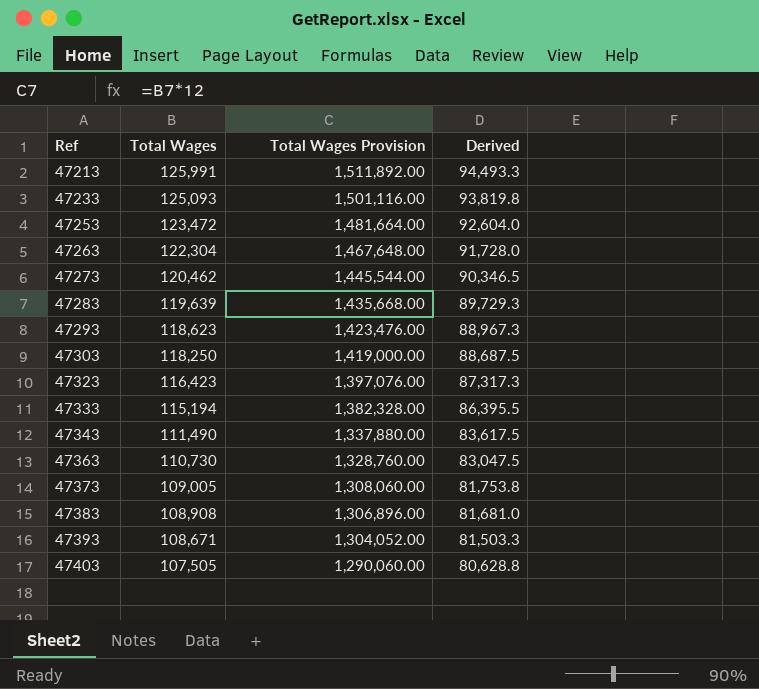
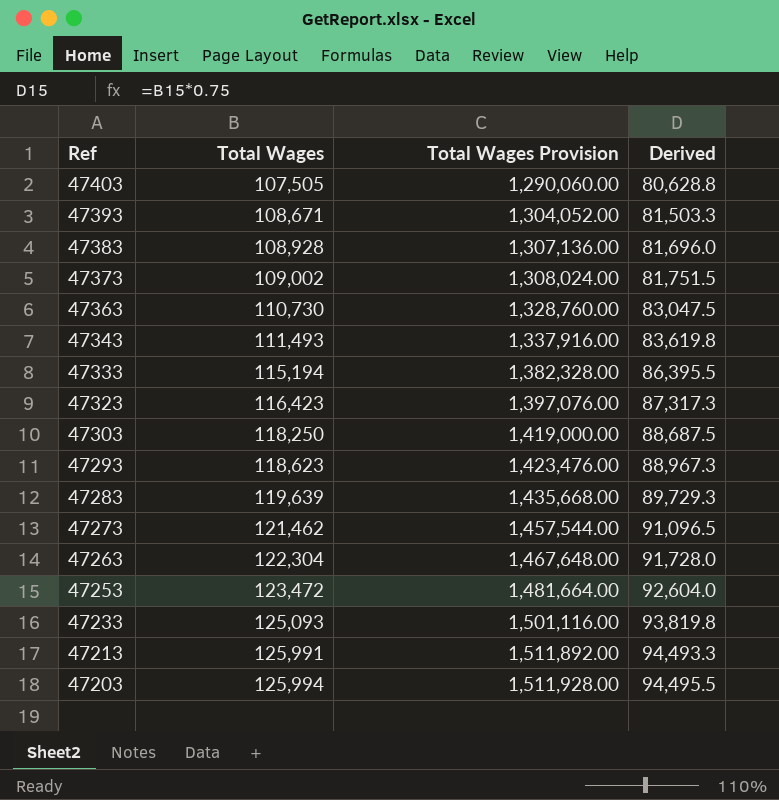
row order: Ref ascending -> Ref descending
47383 | Total Wages: 108,908 -> 108,928
47383 | Total Wages Provision: 1,306,896.00 -> 1,307,136.00
47383 | Derived: 81,681.0 -> 81,696.0
47373 | Total Wages: 109,005 -> 109,002
47373 | Total Wages Provision: 1,308,060.00 -> 1,308,024.00
47373 | Derived: 81,753.8 -> 81,751.5
47343 | Total Wages: 111,490 -> 111,493
47343 | Total Wages Provision: 1,337,880.00 -> 1,337,916.00
47343 | Derived: 83,617.5 -> 83,619.8
47273 | Total Wages: 120,462 -> 121,462
47273 | Total Wages Provision: 1,445,544.00 -> 1,457,544.00
47273 | Derived: 90,346.5 -> 91,096.5
row 47203: none -> 125,994 | 1,511,928.00 | 94,495.5

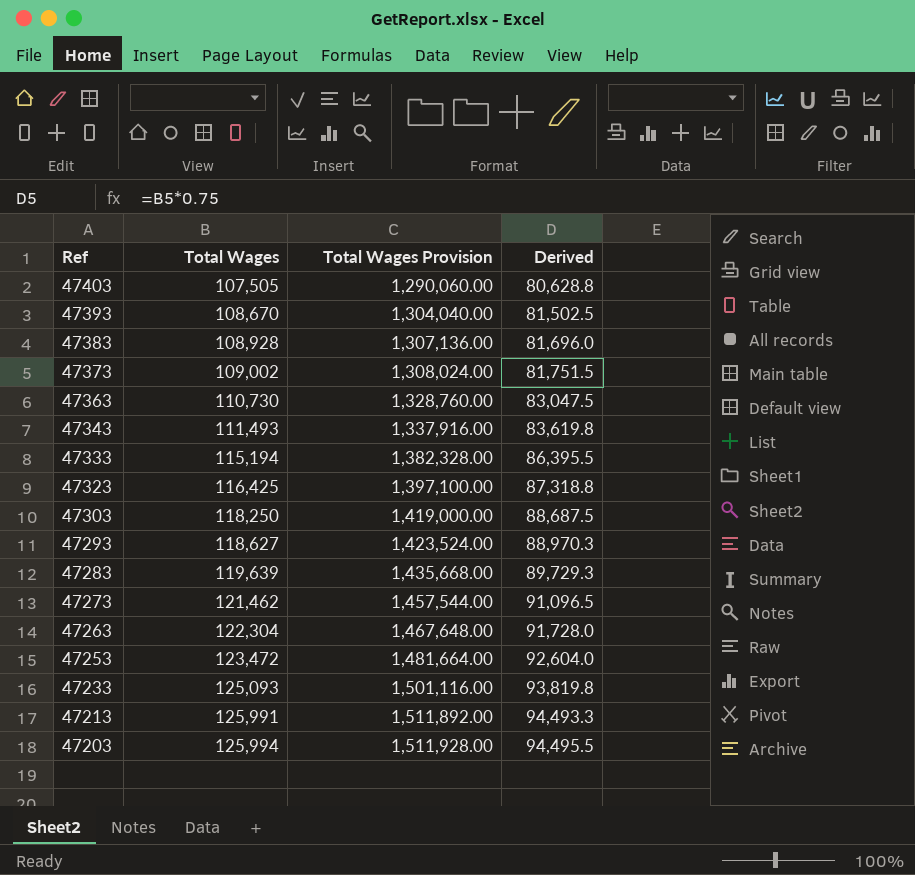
47393 | Total Wages: 108,671 -> 108,670
47393 | Total Wages Provision: 1,304,052.00 -> 1,304,040.00
47393 | Derived: 81,503.3 -> 81,502.5
47323 | Total Wages: 116,423 -> 116,425
47323 | Total Wages Provision: 1,397,076.00 -> 1,397,100.00
47323 | Derived: 87,317.3 -> 87,318.8
47293 | Total Wages: 118,623 -> 118,627
47293 | Total Wages Provision: 1,423,476.00 -> 1,423,524.00
47293 | Derived: 88,967.3 -> 88,970.3

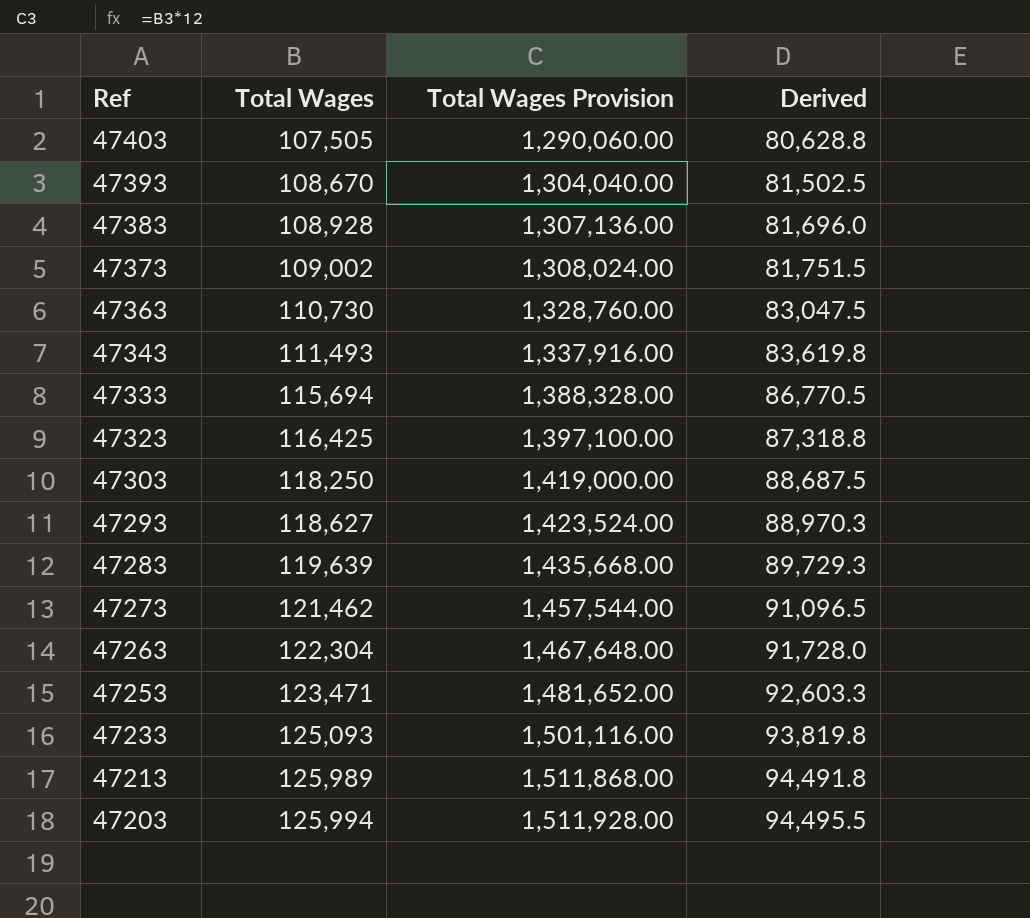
47333 | Total Wages: 115,194 -> 115,694
47333 | Total Wages Provision: 1,382,328.00 -> 1,388,328.00
47333 | Derived: 86,395.5 -> 86,770.5
47253 | Total Wages: 123,472 -> 123,471
47253 | Total Wages Provision: 1,481,664.00 -> 1,481,652.00
47253 | Derived: 92,604.0 -> 92,603.3
47213 | Total Wages: 125,991 -> 125,989
47213 | Total Wages Provision: 1,511,892.00 -> 1,511,868.00
47213 | Derived: 94,493.3 -> 94,491.8

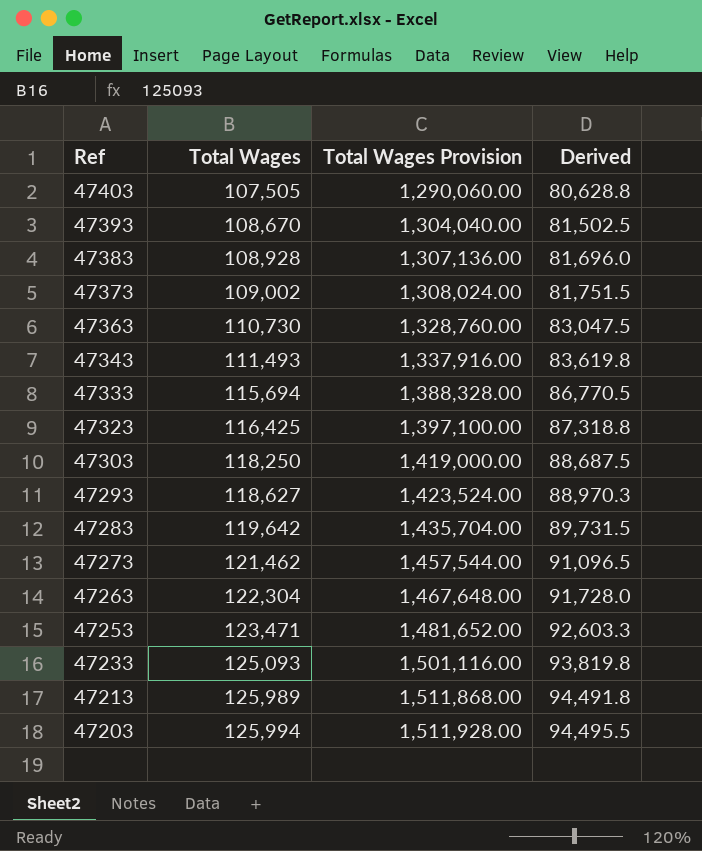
47283 | Total Wages: 119,639 -> 119,642
47283 | Total Wages Provision: 1,435,668.00 -> 1,435,704.00
47283 | Derived: 89,729.3 -> 89,731.5

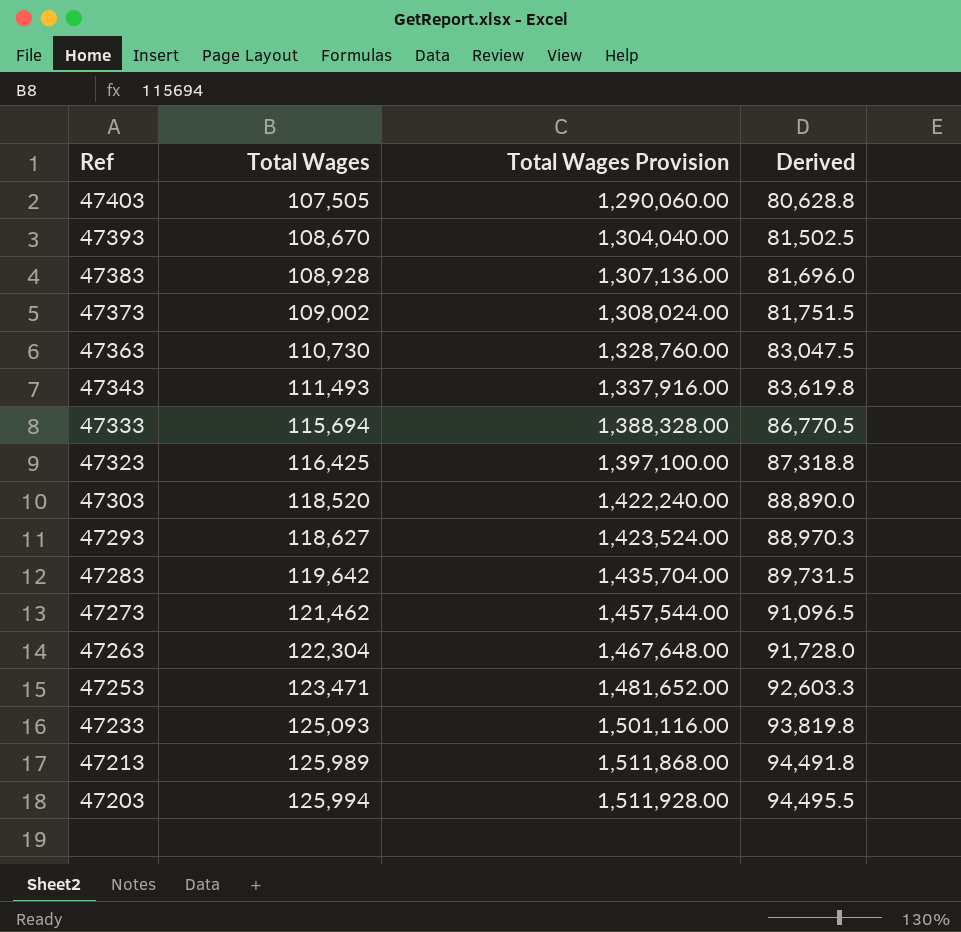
47303 | Total Wages: 118,250 -> 118,520
47303 | Total Wages Provision: 1,419,000.00 -> 1,422,240.00
47303 | Derived: 88,687.5 -> 88,890.0

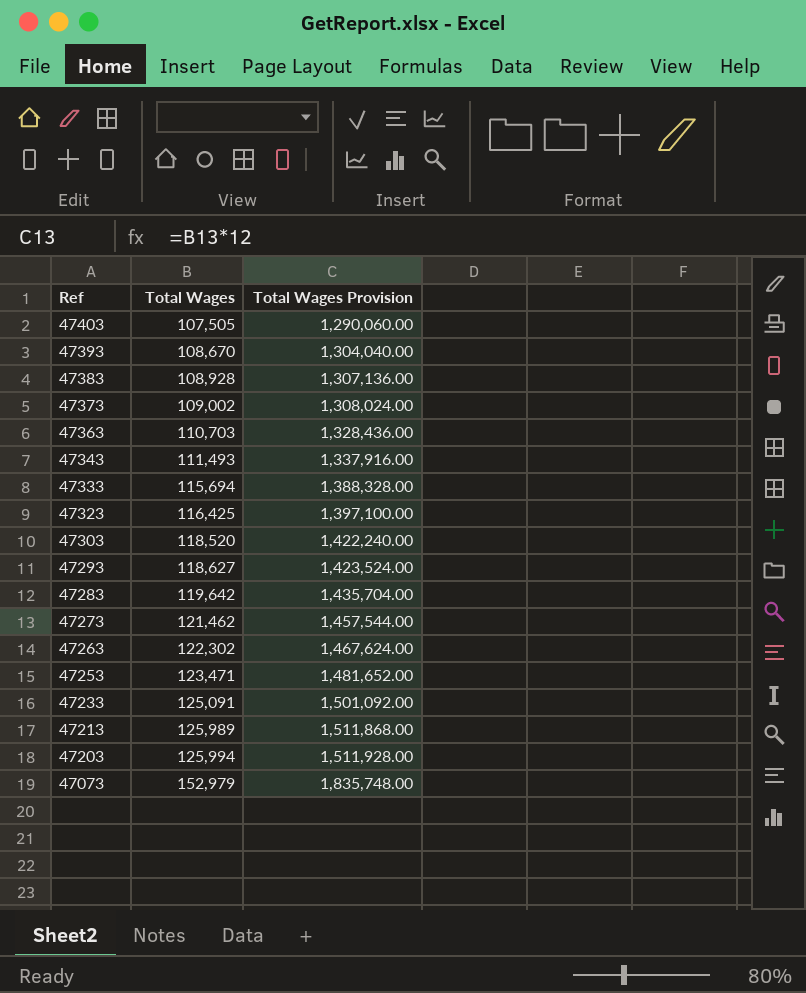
column Derived | formula: [Total Wages] * 0.75 -> none
47363 | Total Wages: 110,730 -> 110,703
47363 | Total Wages Provision: 1,328,760.00 -> 1,328,436.00
47263 | Total Wages: 122,304 -> 122,302
47263 | Total Wages Provision: 1,467,648.00 -> 1,467,624.00
47233 | Total Wages: 125,093 -> 125,091
47233 | Total Wages Provision: 1,501,116.00 -> 1,501,092.00
row 47073: none -> 152,979 | 1,835,748.00

